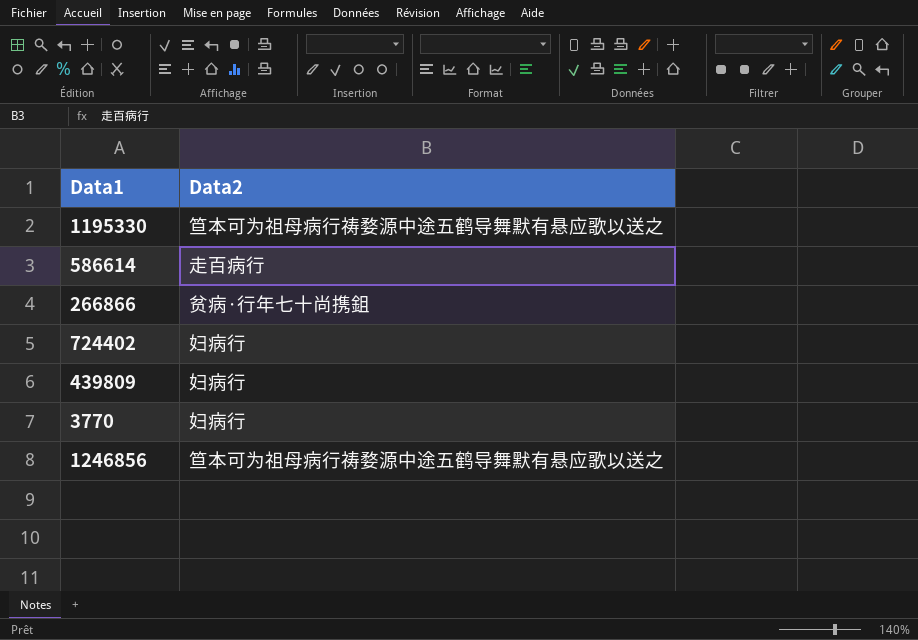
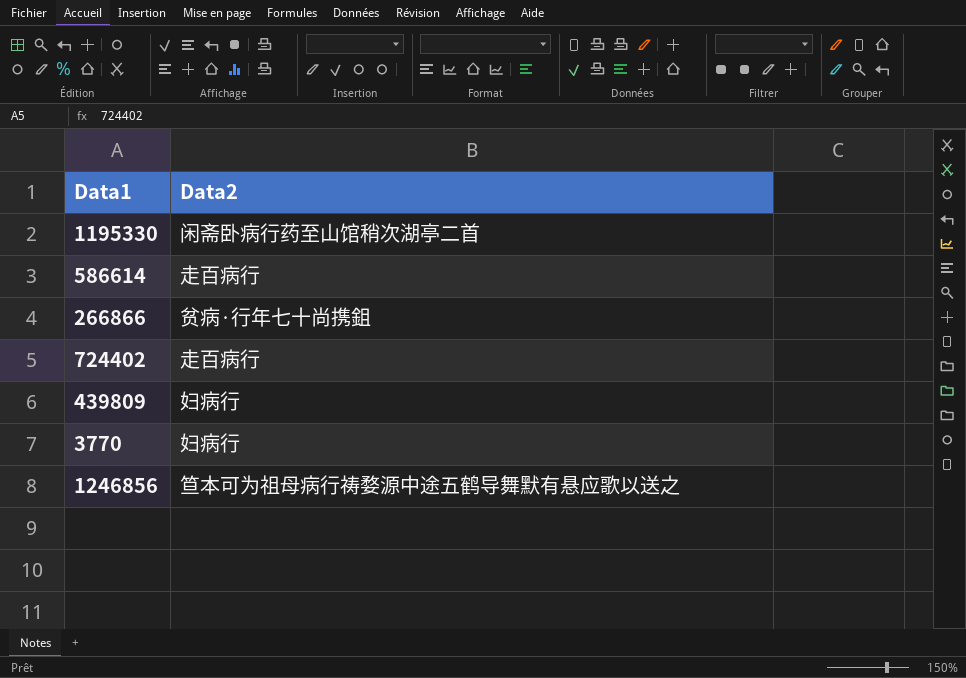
1195330 | Data2: 笪本可为祖母病行祷婺源中途五鹤导舞默有悬应歌以送之 -> 闲斋卧病行药至山馆稍次湖亭二首
724402 | Data2: 妇病行 -> 走百病行

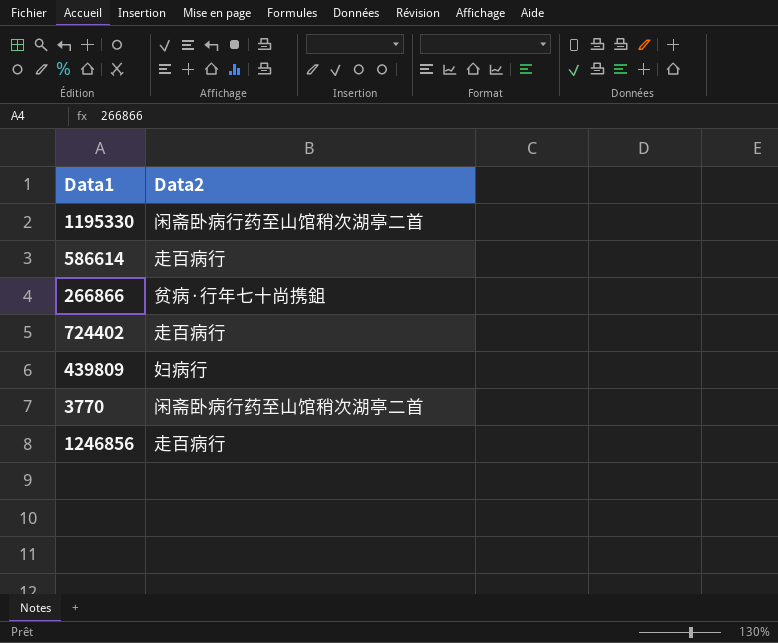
3770 | Data2: 妇病行 -> 闲斋卧病行药至山馆稍次湖亭二首
1246856 | Data2: 笪本可为祖母病行祷婺源中途五鹤导舞默有悬应歌以送之 -> 走百病行

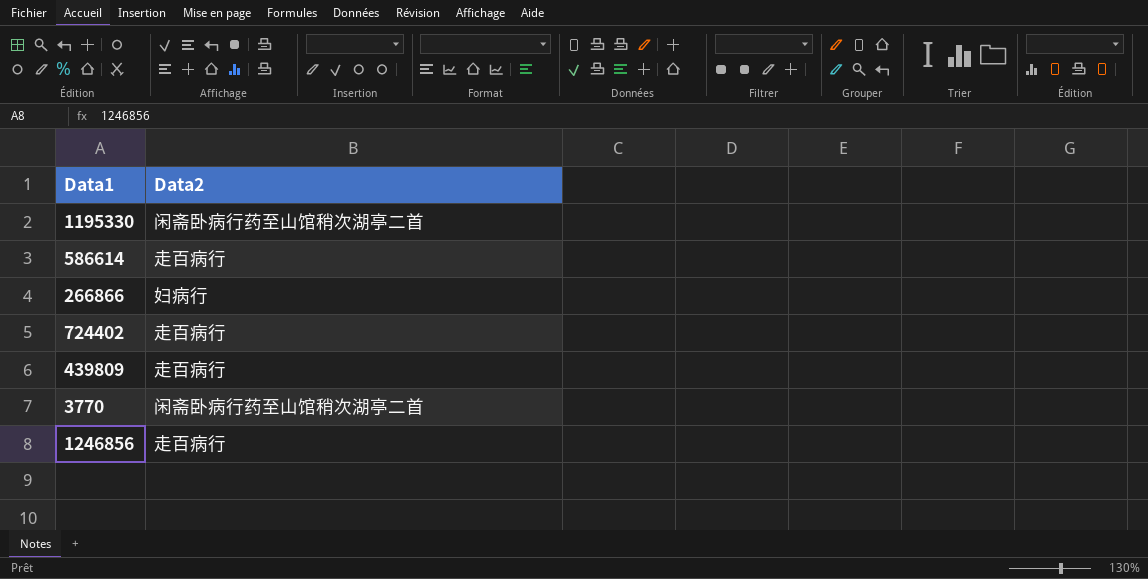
266866 | Data2: 贫病·行年七十尚携鉏 -> 妇病行
439809 | Data2: 妇病行 -> 走百病行

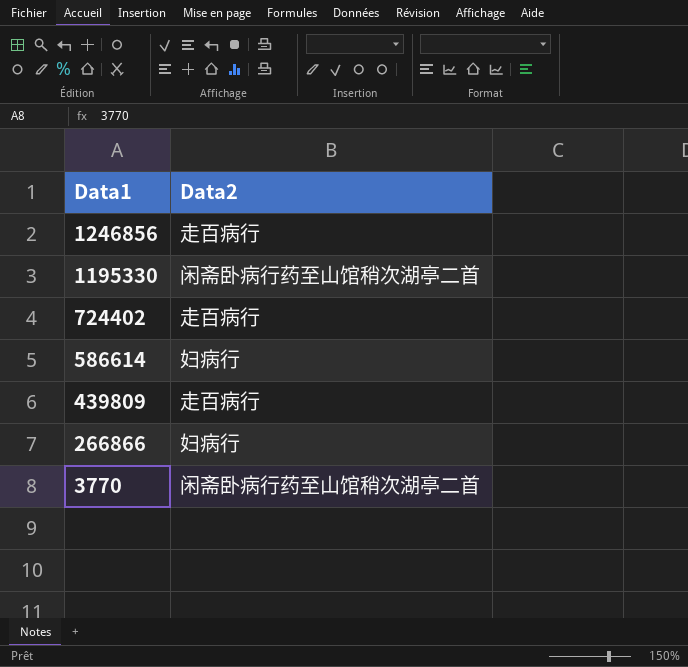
row order: none -> Data1 descending
586614 | Data2: 走百病行 -> 妇病行

